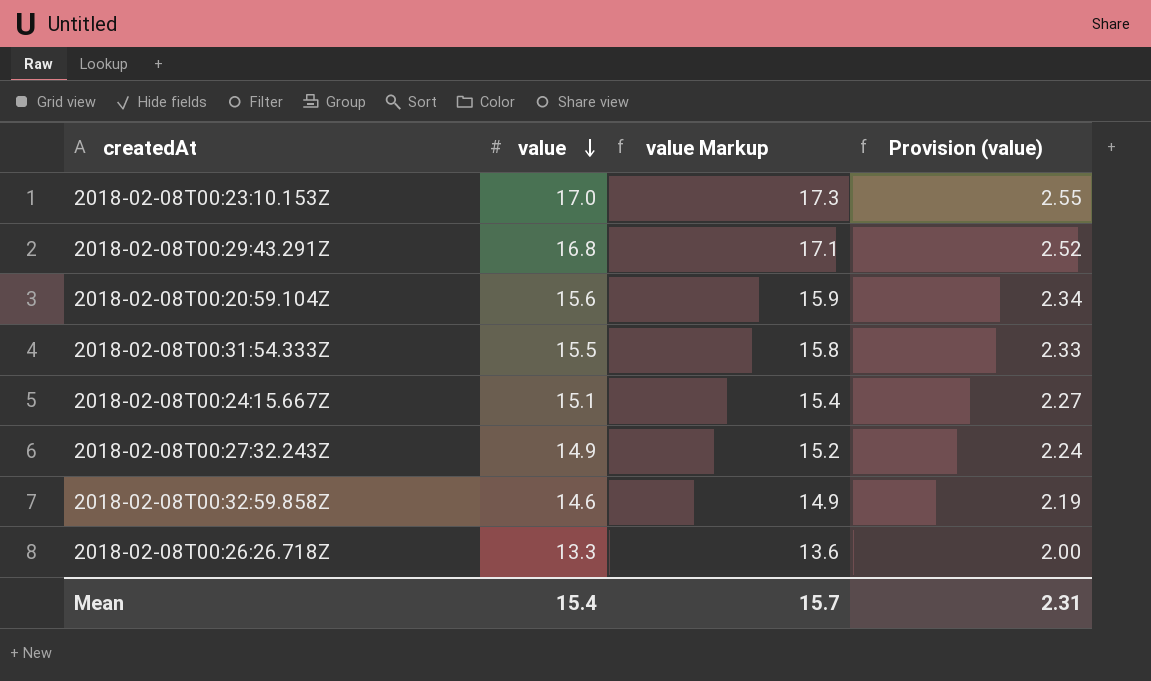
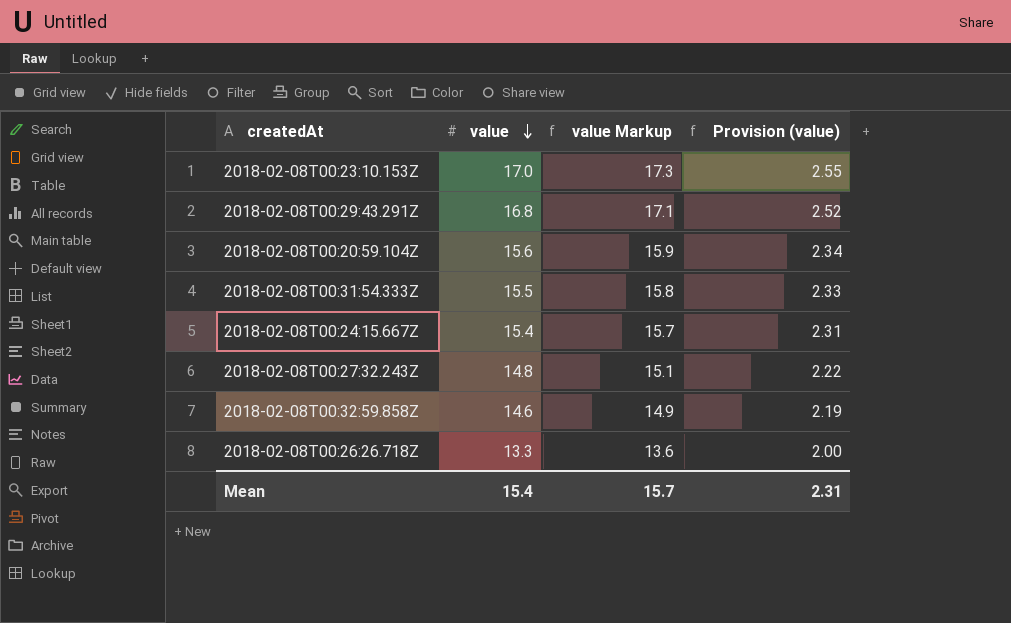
2018-02-08T00:24:15.667Z | value: 15.1 -> 15.4
2018-02-08T00:24:15.667Z | value Markup: 15.4 -> 15.7
2018-02-08T00:24:15.667Z | Provision (value): 2.27 -> 2.31
2018-02-08T00:27:32.243Z | value: 14.9 -> 14.8
2018-02-08T00:27:32.243Z | value Markup: 15.2 -> 15.1
2018-02-08T00:27:32.243Z | Provision (value): 2.24 -> 2.22

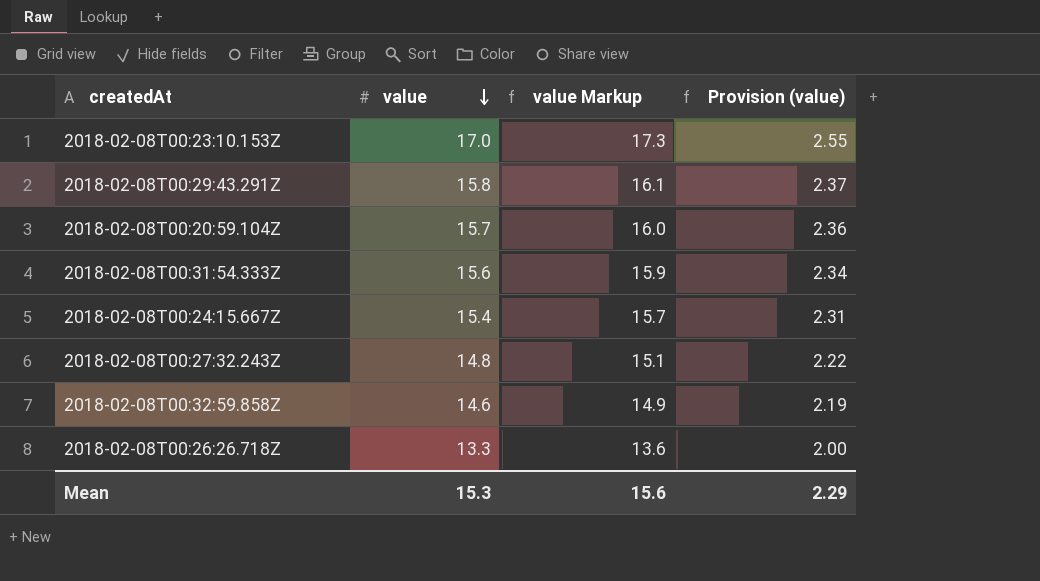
2018-02-08T00:29:43.291Z | value: 16.8 -> 15.8
2018-02-08T00:29:43.291Z | value Markup: 17.1 -> 16.1
2018-02-08T00:29:43.291Z | Provision (value): 2.52 -> 2.37
2018-02-08T00:20:59.104Z | value: 15.6 -> 15.7
2018-02-08T00:20:59.104Z | value Markup: 15.9 -> 16.0
2018-02-08T00:20:59.104Z | Provision (value): 2.34 -> 2.36
2018-02-08T00:31:54.333Z | value: 15.5 -> 15.6
2018-02-08T00:31:54.333Z | value Markup: 15.8 -> 15.9
2018-02-08T00:31:54.333Z | Provision (value): 2.33 -> 2.34
Mean | value: 15.4 -> 15.3
Mean | value Markup: 15.7 -> 15.6
Mean | Provision (value): 2.31 -> 2.29

